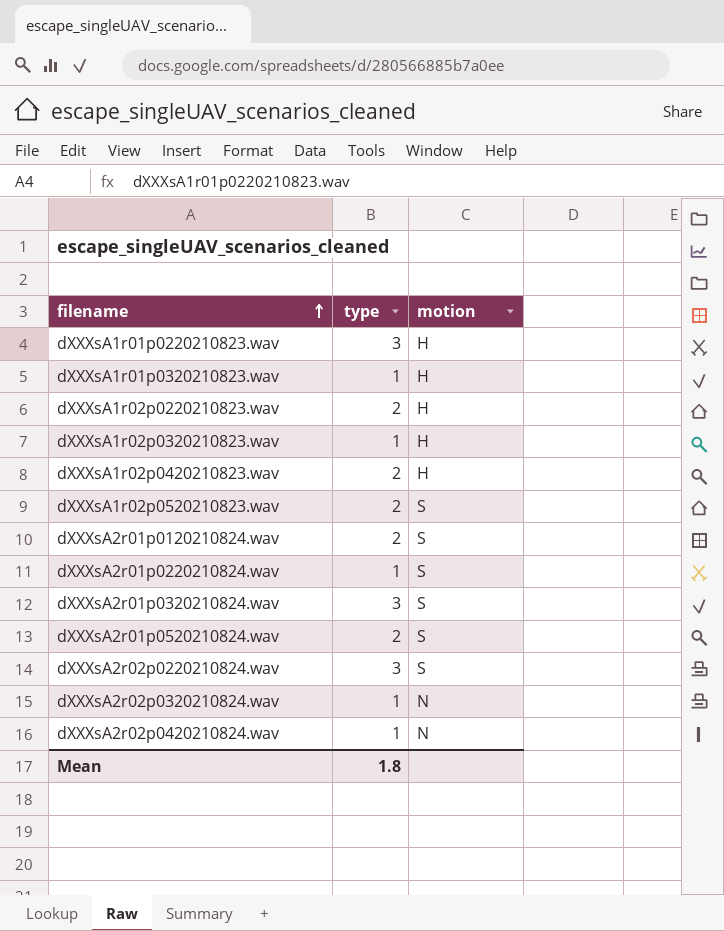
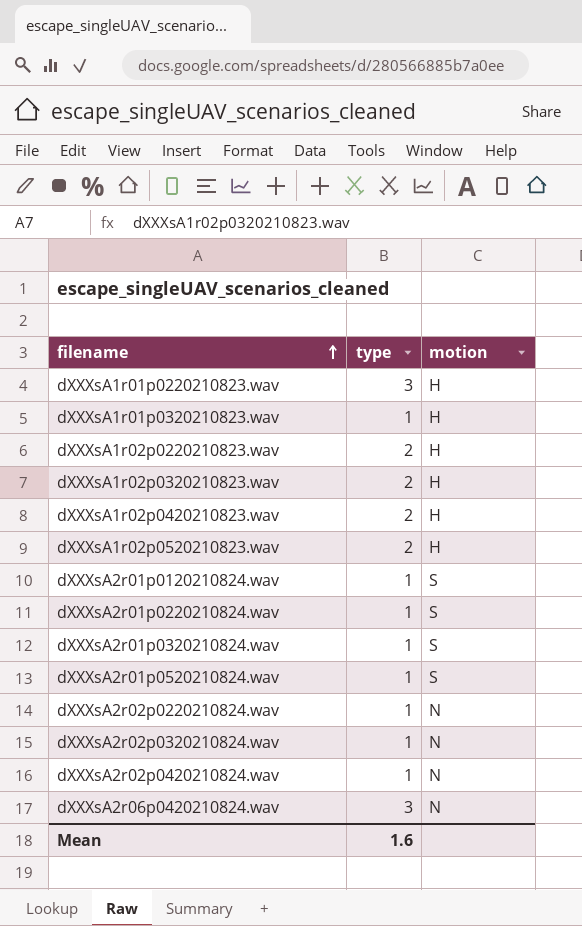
dXXXsA1r02p0320210823.wav | type: 1 -> 2
dXXXsA1r02p0520210823.wav | motion: S -> H
dXXXsA2r01p0120210824.wav | type: 2 -> 1
dXXXsA2r01p0320210824.wav | type: 3 -> 1
dXXXsA2r01p0520210824.wav | type: 2 -> 1
dXXXsA2r02p0220210824.wav | type: 3 -> 1
dXXXsA2r02p0220210824.wav | motion: S -> N
row dXXXsA2r06p0420210824.wav: none -> 3 | N
Mean | type: 1.8 -> 1.6

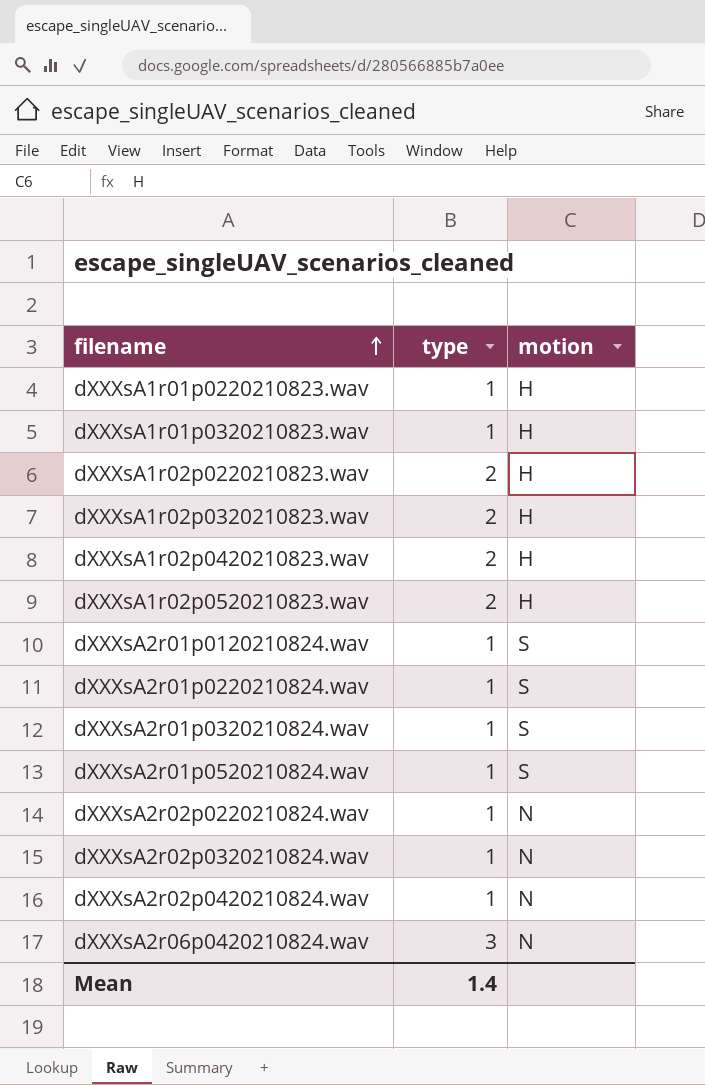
dXXXsA1r01p0220210823.wav | type: 3 -> 1
Mean | type: 1.6 -> 1.4

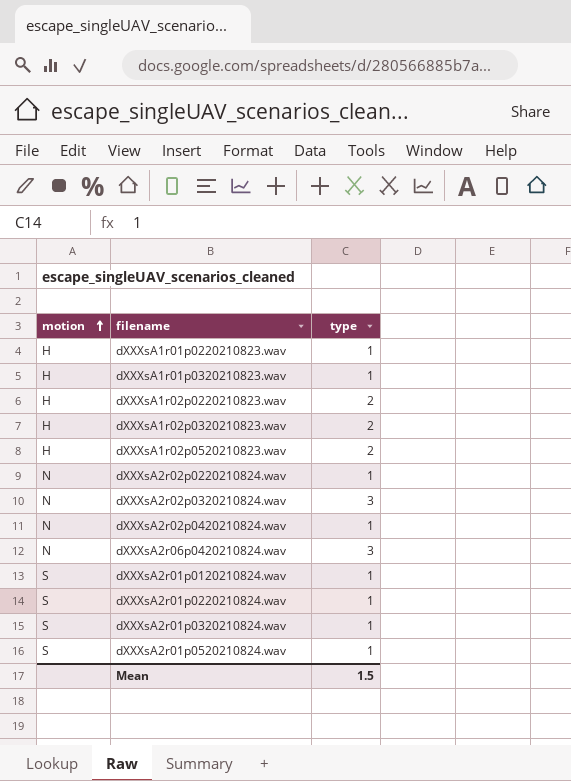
row order: filename ascending -> motion ascending
column motion | position: 3 -> 1
row dXXXsA1r02p0420210823.wav: 2 | H -> none
dXXXsA2r02p0320210824.wav | type: 1 -> 3
Mean | type: 1.4 -> 1.5

